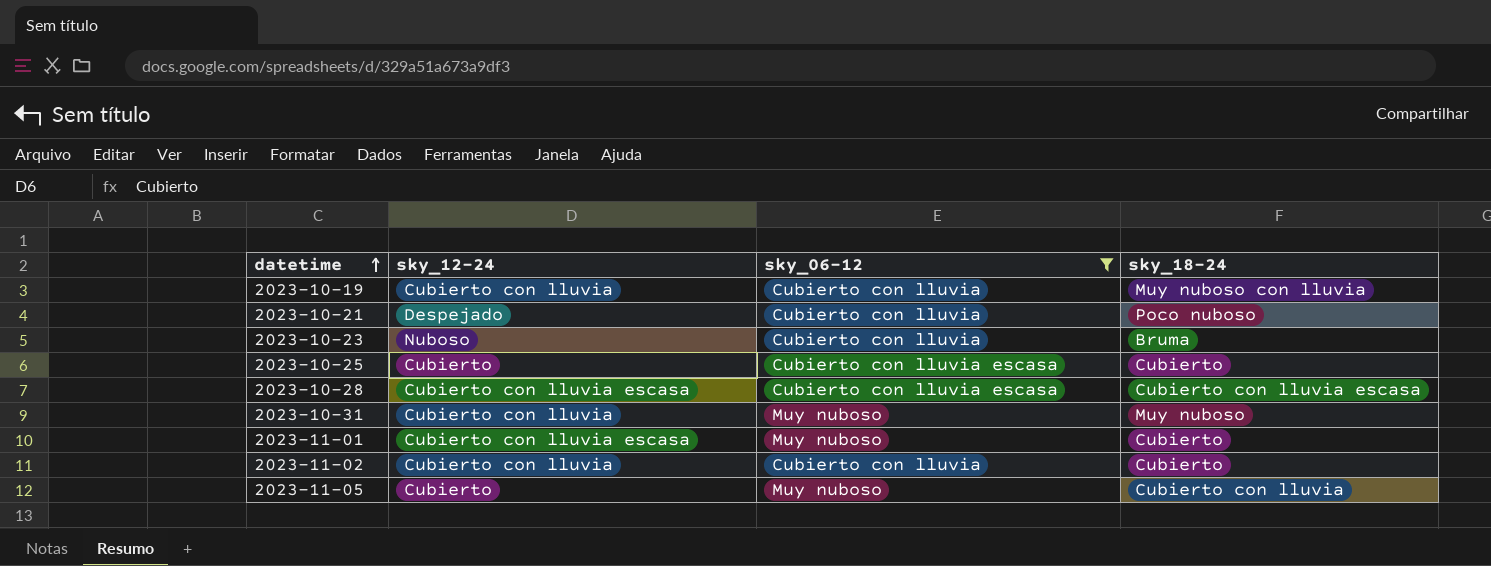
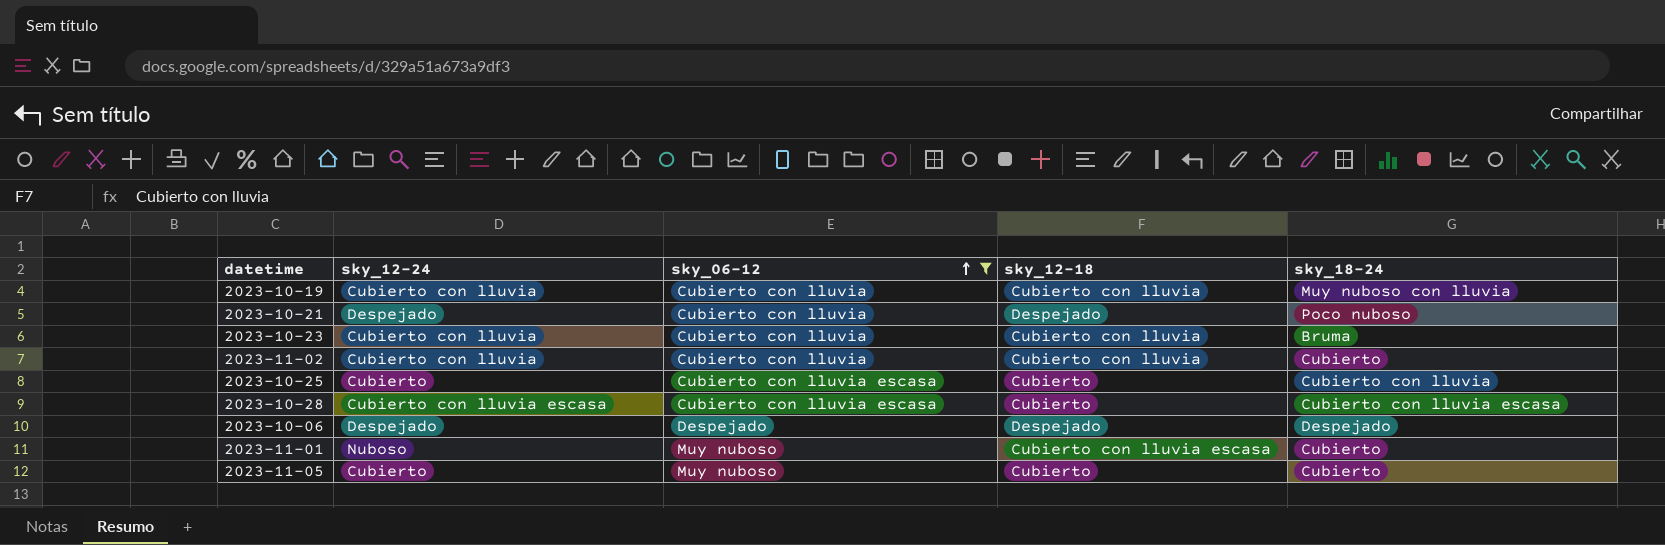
row order: datetime ascending -> sky_06-12 ascending
column sky_12-18 | position: none -> 4
row 2023-10-31: Cubierto con lluvia | Muy nuboso | Muy nuboso -> none
2023-10-23 | sky_12-24: Nuboso -> Cubierto con lluvia
2023-10-25 | sky_18-24: Cubierto -> Cubierto con lluvia
row 2023-10-06: none -> Despejado | Despejado | Despejado | Despejado
2023-11-01 | sky_12-24: Cubierto con lluvia escasa -> Nuboso
2023-11-05 | sky_18-24: Cubierto con lluvia -> Cubierto

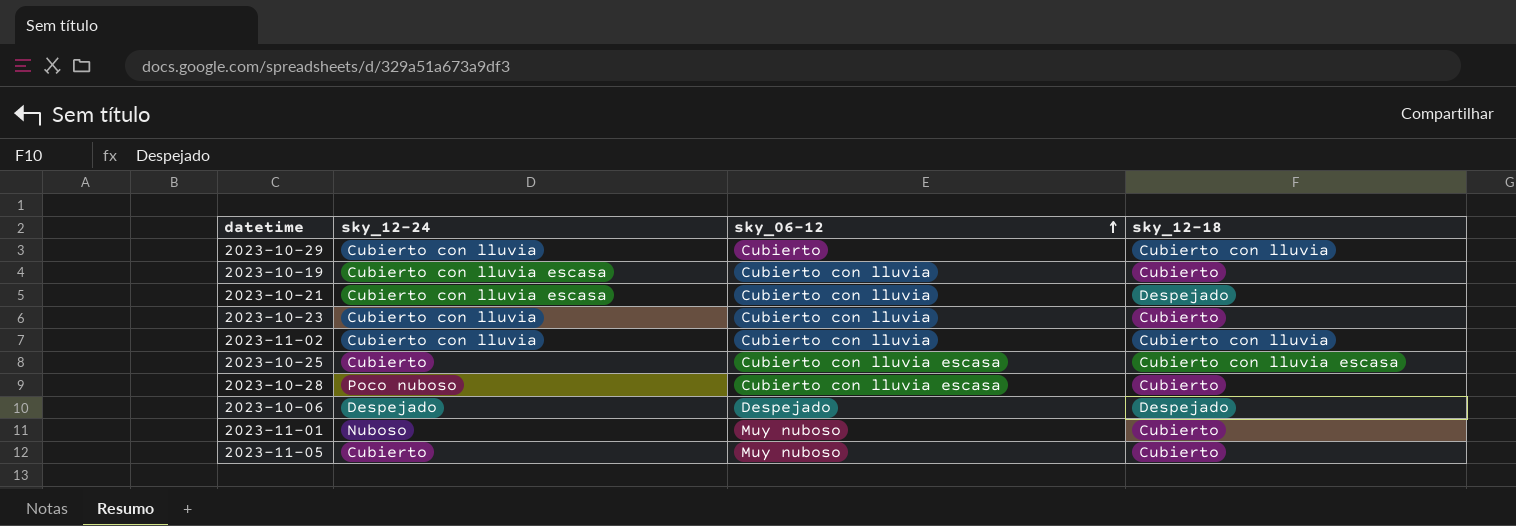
filter: sky_06-12 != Cubierto -> none
column sky_18-24 | position: 5 -> none
2023-10-19 | sky_12-24: Cubierto con lluvia -> Cubierto con lluvia escasa
2023-10-19 | sky_12-18: Cubierto con lluvia -> Cubierto
2023-10-21 | sky_12-24: Despejado -> Cubierto con lluvia escasa
2023-10-23 | sky_12-18: Cubierto con lluvia -> Cubierto
2023-10-25 | sky_12-18: Cubierto -> Cubierto con lluvia escasa
2023-10-28 | sky_12-24: Cubierto con lluvia escasa -> Poco nuboso
2023-11-01 | sky_12-18: Cubierto con lluvia escasa -> Cubierto

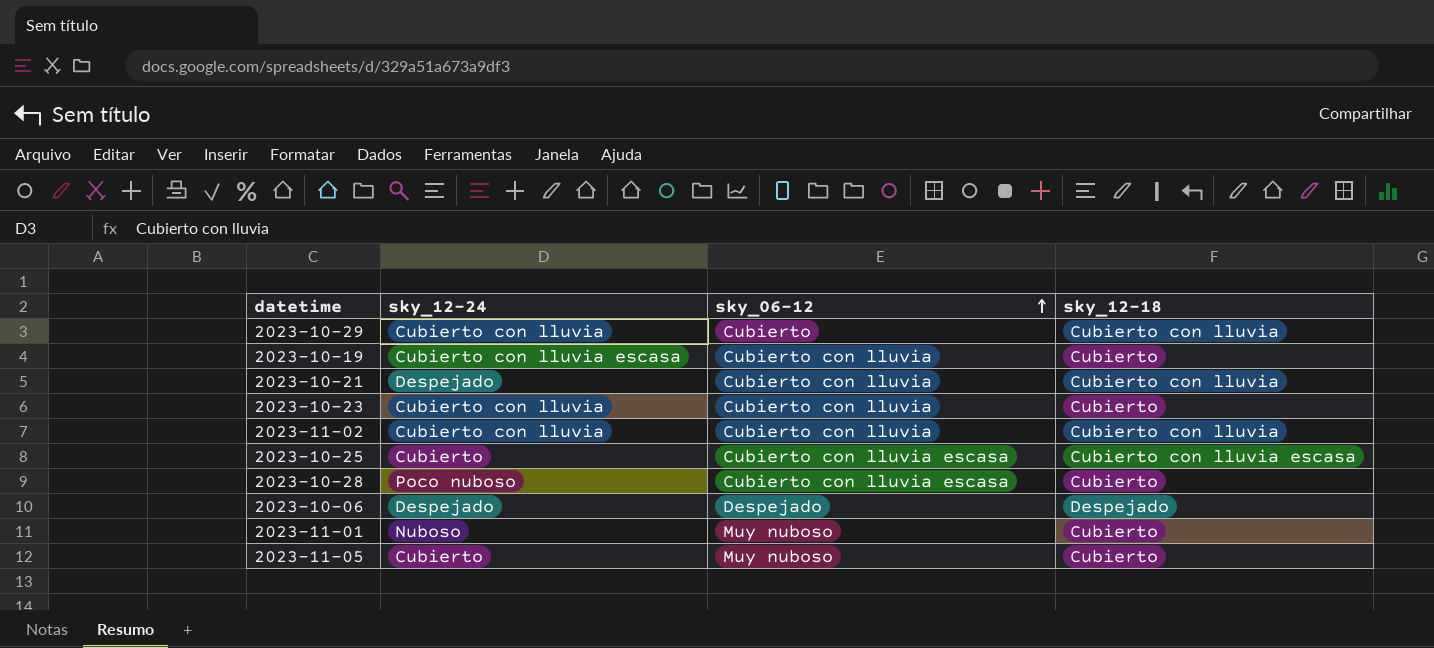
2023-10-21 | sky_12-24: Cubierto con lluvia escasa -> Despejado
2023-10-21 | sky_12-18: Despejado -> Cubierto con lluvia

